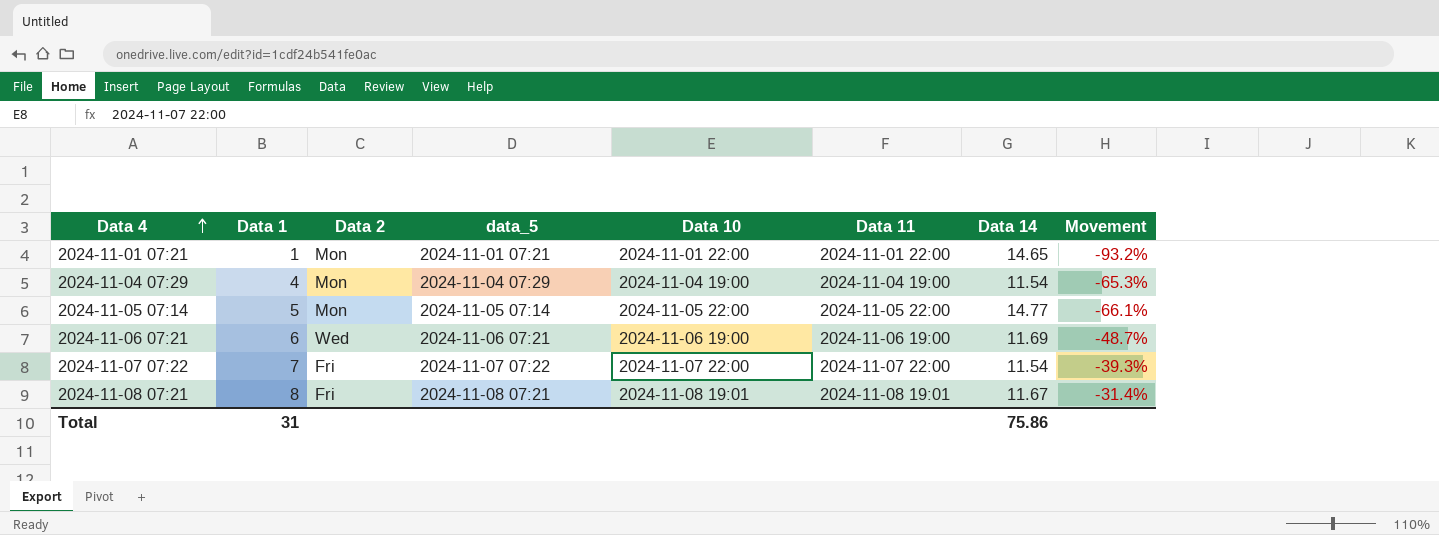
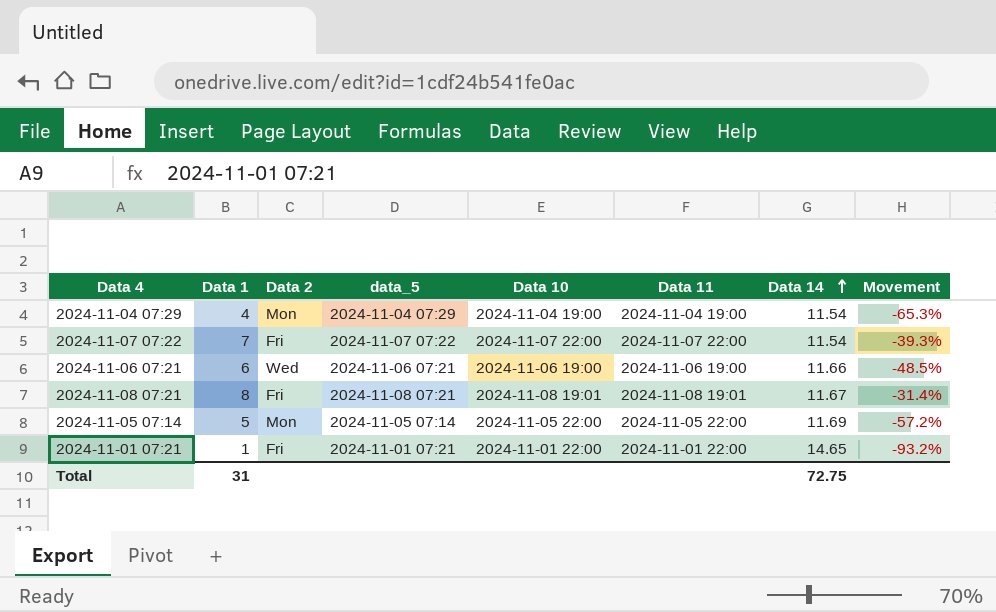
row order: Data 4 ascending -> Data 14 ascending
2024-11-06 07:21 | Data 14: 11.69 -> 11.66
2024-11-06 07:21 | Movement: -48.7% -> -48.5%
2024-11-05 07:14 | Data 14: 14.77 -> 11.69
2024-11-05 07:14 | Movement: -66.1% -> -57.2%
2024-11-01 07:21 | Data 2: Mon -> Fri
Total | Data 14: 75.86 -> 72.75

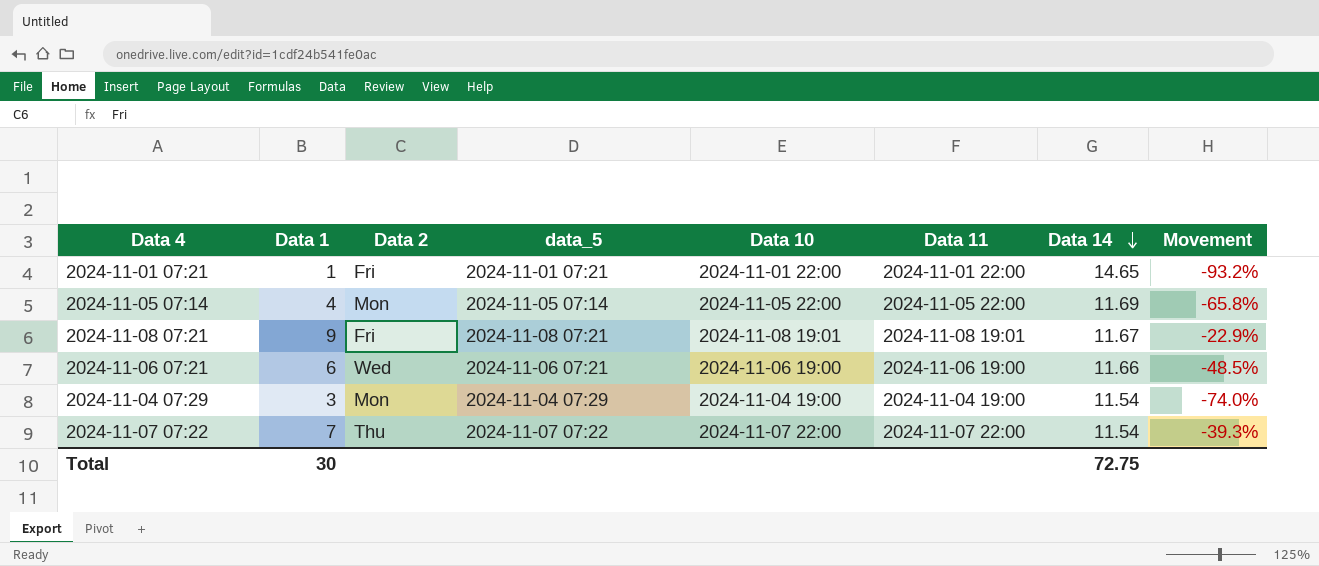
row order: Data 14 ascending -> Data 14 descending
2024-11-05 07:14 | Data 1: 5 -> 4
2024-11-05 07:14 | Movement: -57.2% -> -65.8%
2024-11-08 07:21 | Data 1: 8 -> 9
2024-11-08 07:21 | Movement: -31.4% -> -22.9%
2024-11-04 07:29 | Data 1: 4 -> 3
2024-11-04 07:29 | Movement: -65.3% -> -74.0%
2024-11-07 07:22 | Data 2: Fri -> Thu
Total | Data 1: 31 -> 30

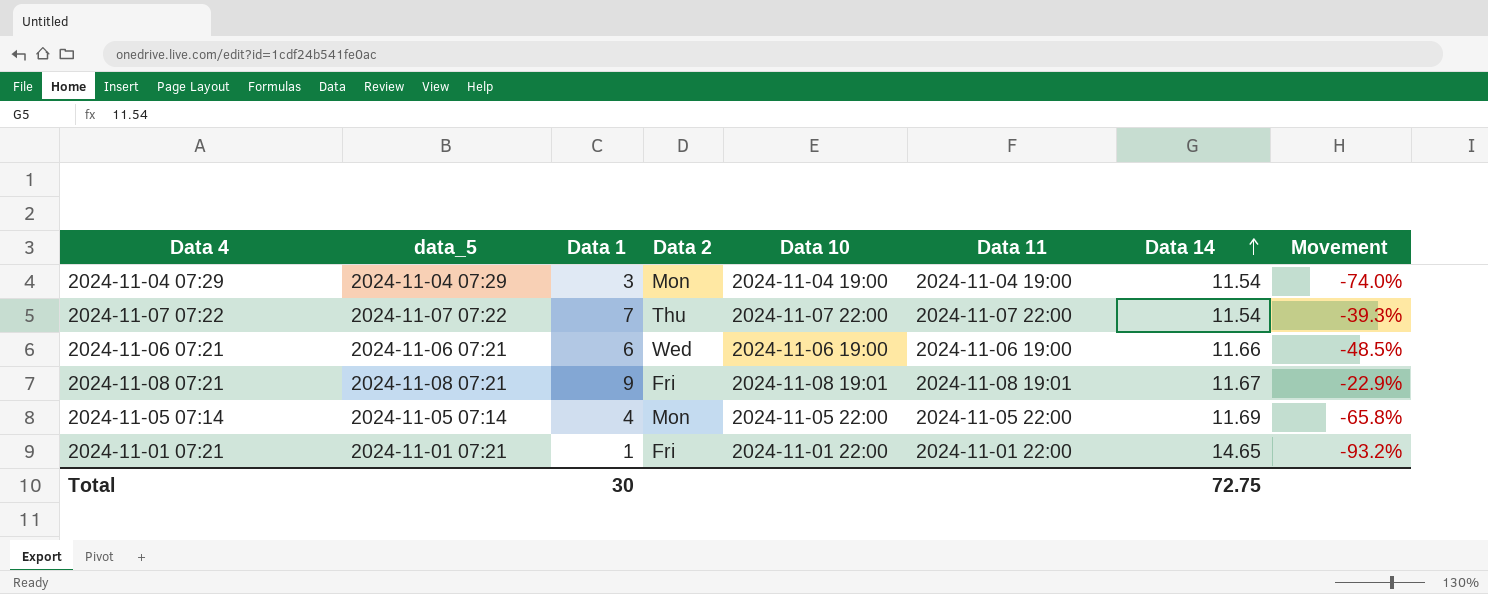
row order: Data 14 descending -> Data 14 ascending
column data_5 | position: 4 -> 2

